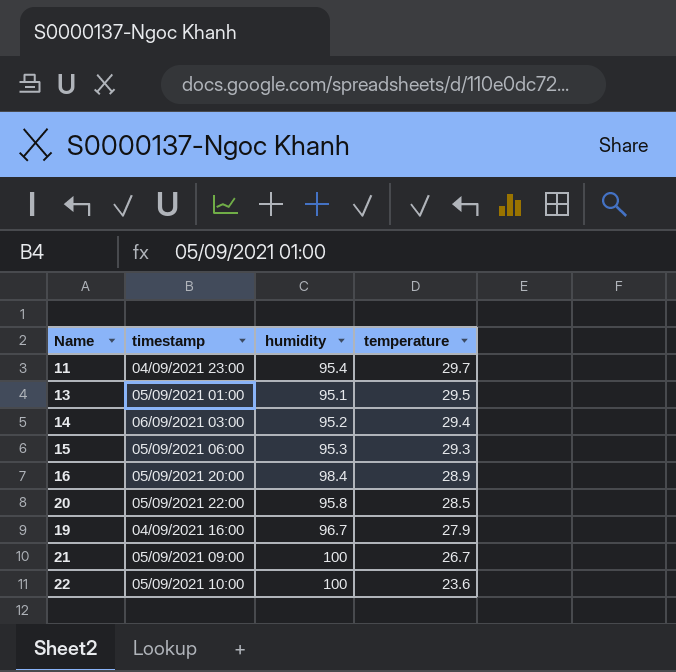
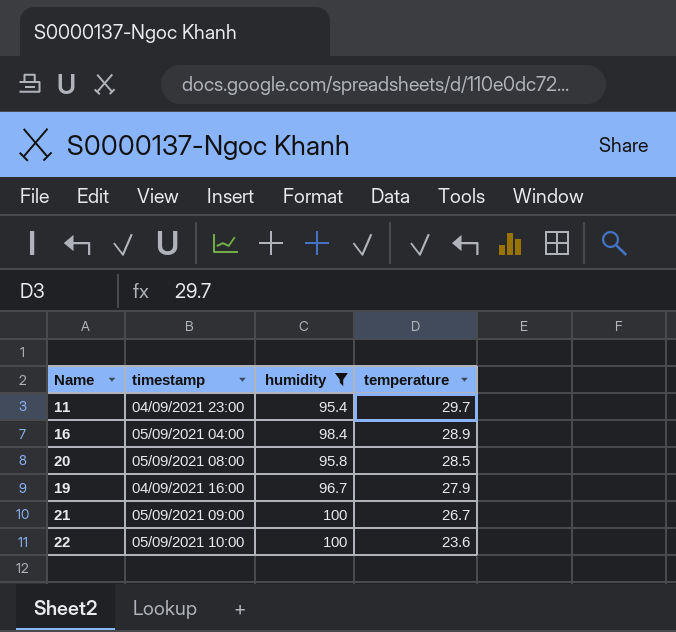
filter: none -> humidity >= 95.4
16 | timestamp: 05/09/2021 20:00 -> 05/09/2021 04:00
20 | timestamp: 05/09/2021 22:00 -> 05/09/2021 08:00

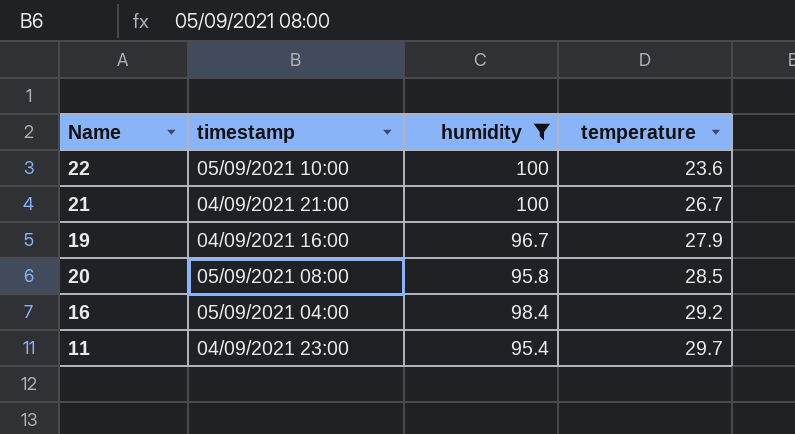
row order: temperature descending -> temperature ascending
21 | timestamp: 05/09/2021 09:00 -> 04/09/2021 21:00
16 | temperature: 28.9 -> 29.2

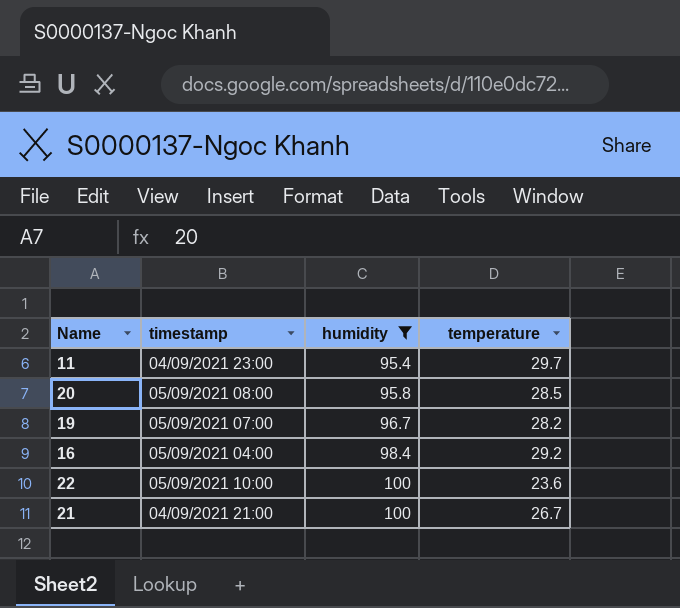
row order: temperature ascending -> humidity ascending
19 | timestamp: 04/09/2021 16:00 -> 05/09/2021 07:00
19 | temperature: 27.9 -> 28.2

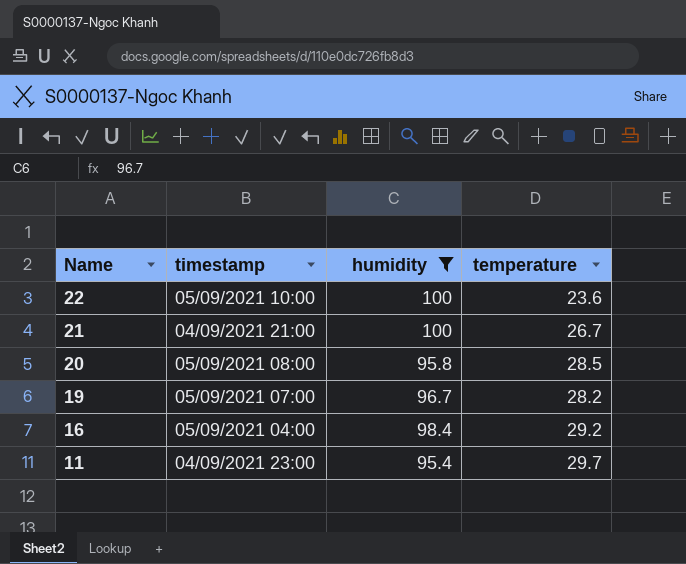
row order: humidity ascending -> Name descending

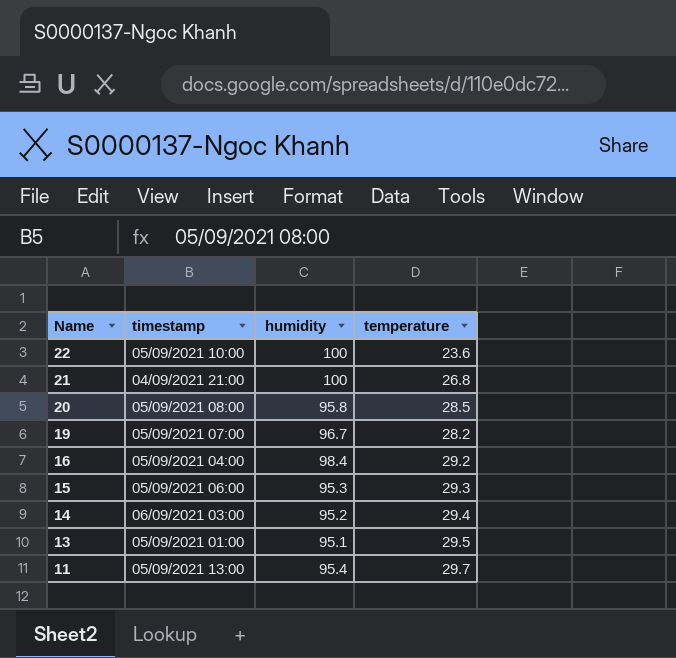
filter: humidity >= 95.4 -> none
21 | temperature: 26.7 -> 26.8
11 | timestamp: 04/09/2021 23:00 -> 05/09/2021 13:00

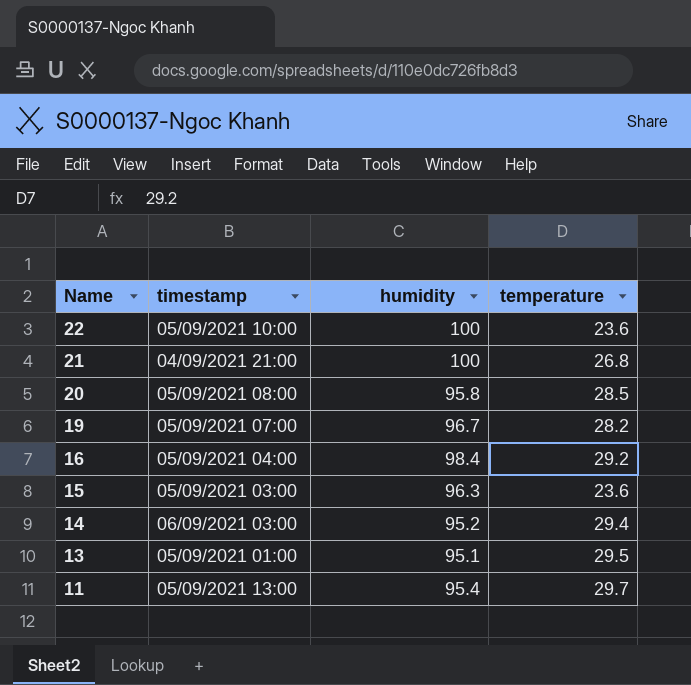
15 | timestamp: 05/09/2021 06:00 -> 05/09/2021 03:00
15 | humidity: 95.3 -> 96.3
15 | temperature: 29.3 -> 23.6

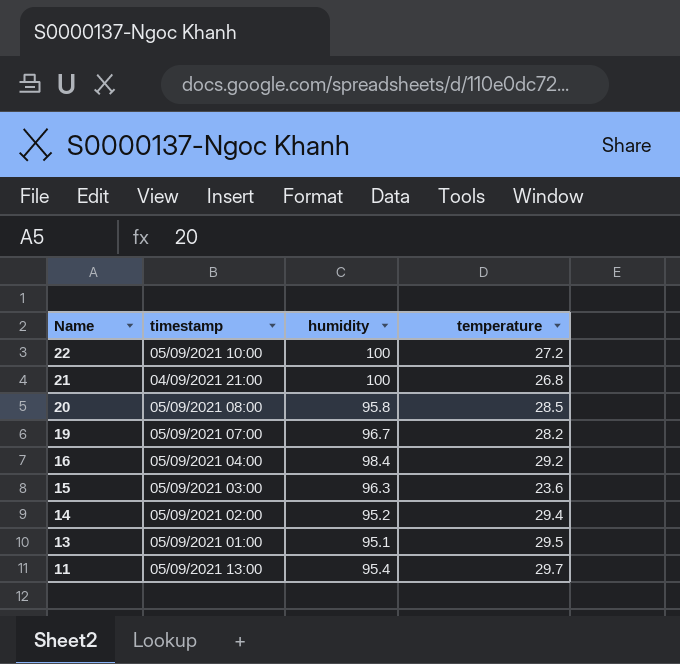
22 | temperature: 23.6 -> 27.2
14 | timestamp: 06/09/2021 03:00 -> 05/09/2021 02:00

